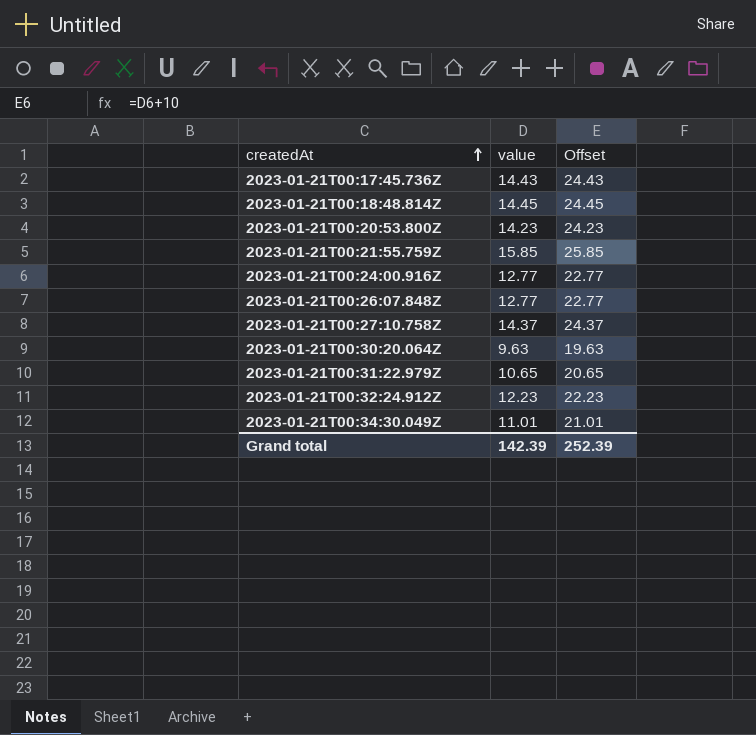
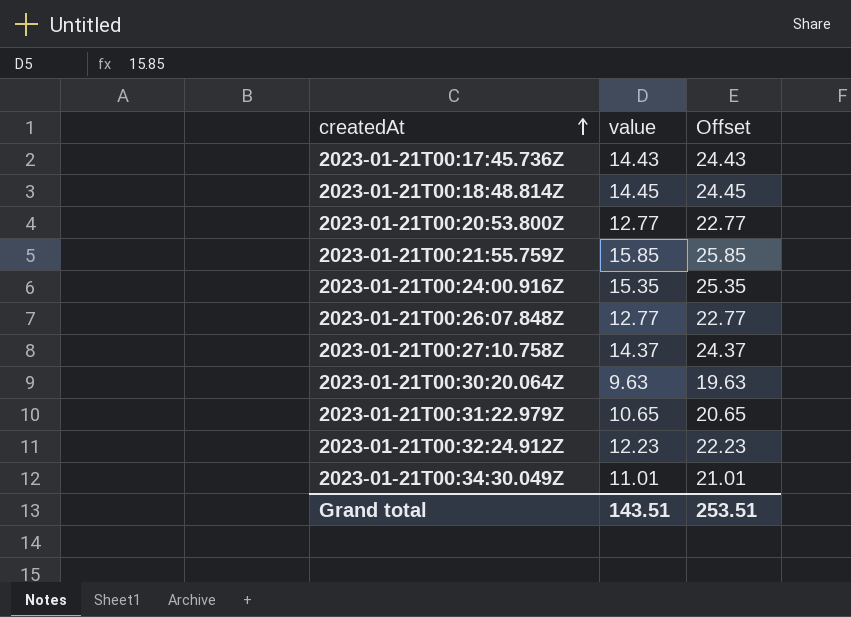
2023-01-21T00:20:53.800Z | value: 14.23 -> 12.77
2023-01-21T00:20:53.800Z | Offset: 24.23 -> 22.77
2023-01-21T00:24:00.916Z | value: 12.77 -> 15.35
2023-01-21T00:24:00.916Z | Offset: 22.77 -> 25.35
Grand total | value: 142.39 -> 143.51
Grand total | Offset: 252.39 -> 253.51

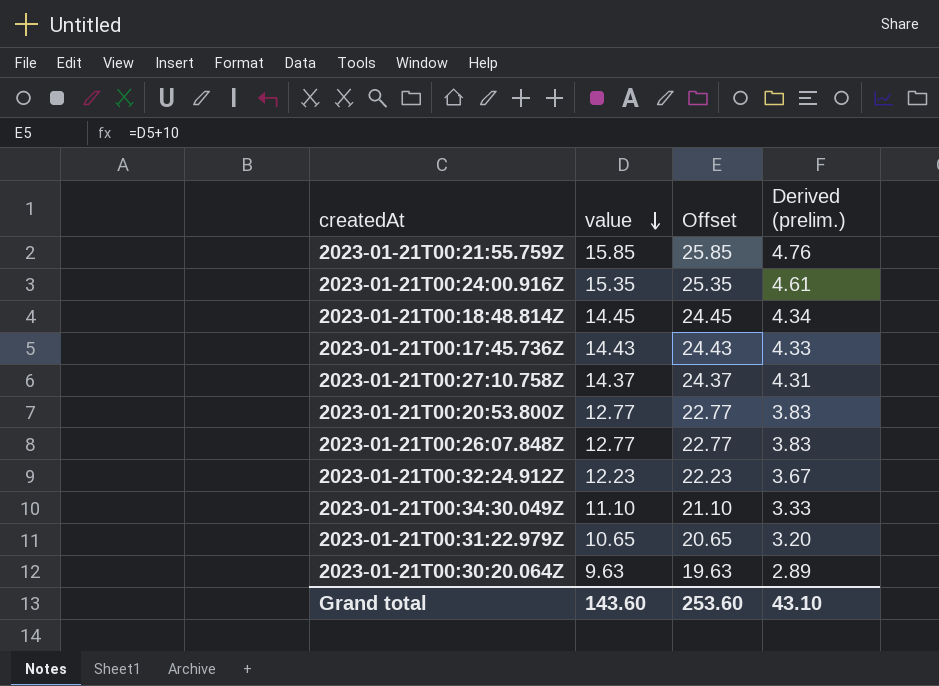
row order: createdAt ascending -> value descending
column Derived (prelim.) | formula: none -> [value] * 0.3
2023-01-21T00:34:30.049Z | value: 11.01 -> 11.10
2023-01-21T00:34:30.049Z | Offset: 21.01 -> 21.10
Grand total | value: 143.51 -> 143.60
Grand total | Offset: 253.51 -> 253.60

